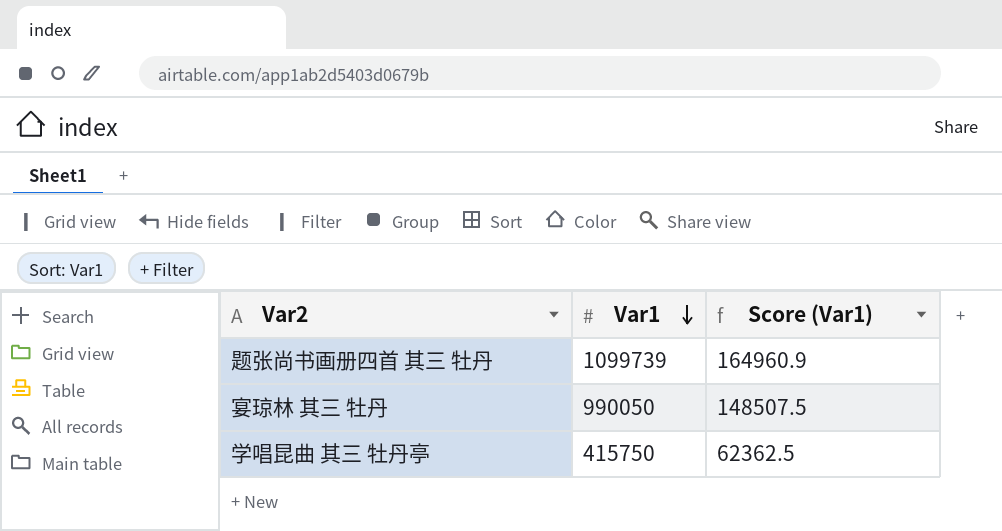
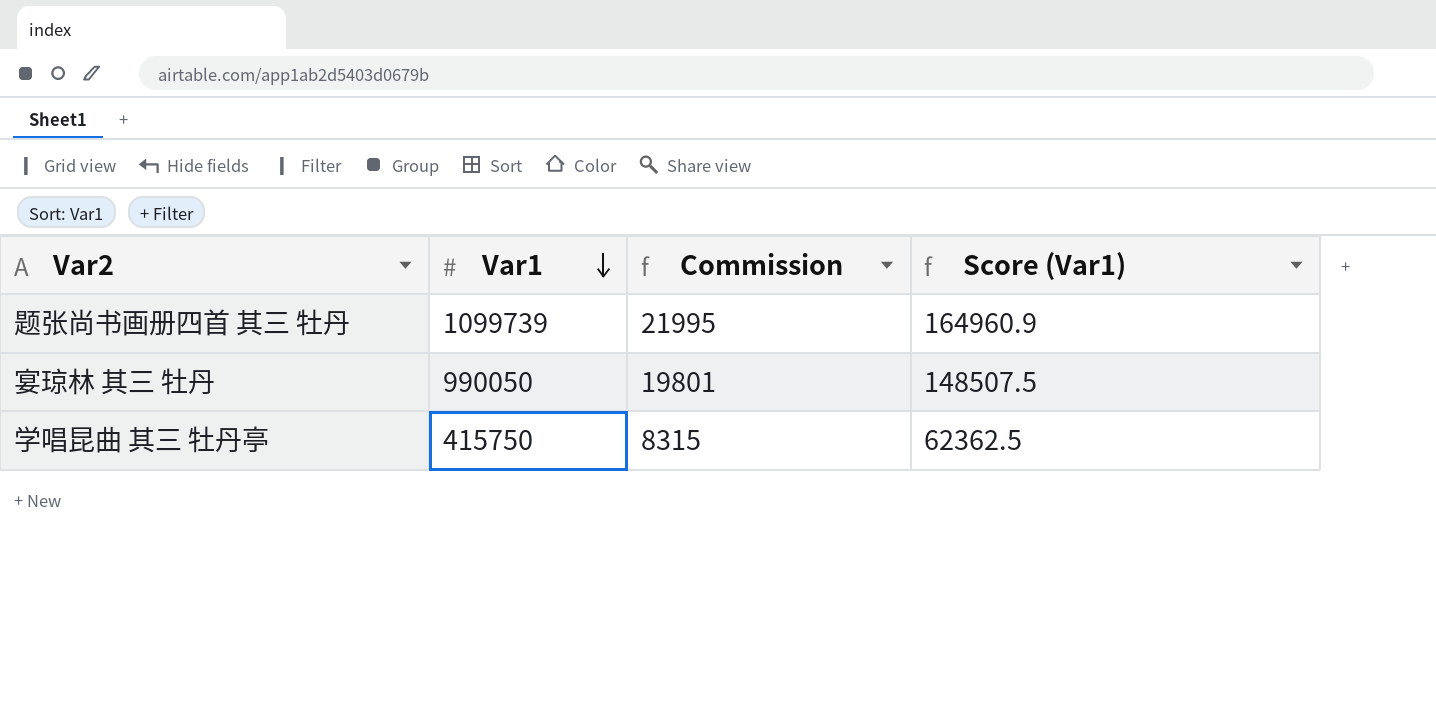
column Commission | formula: none -> [Var1] * 0.02

